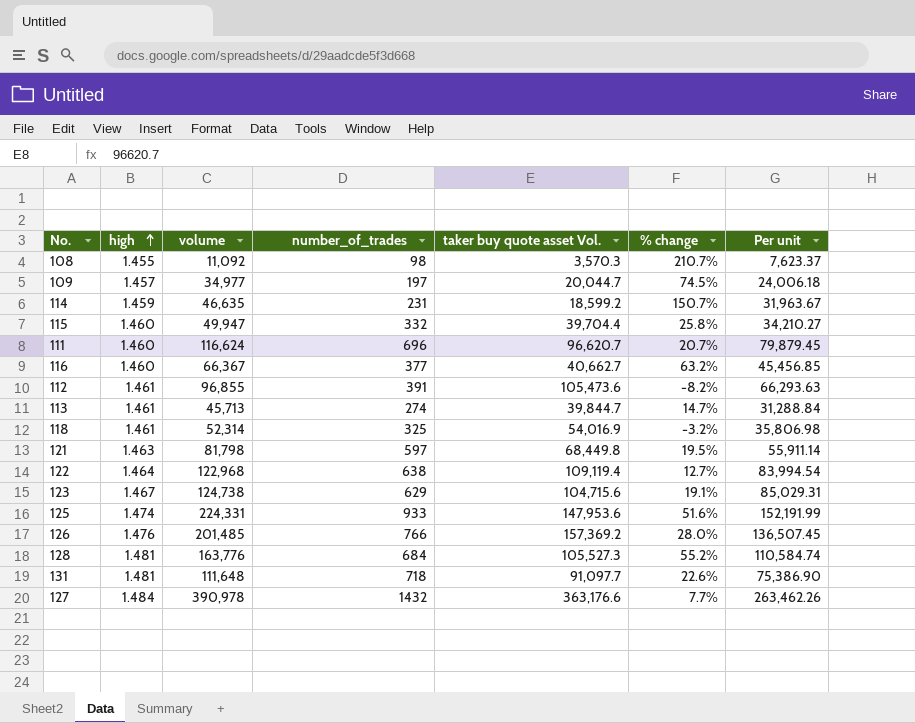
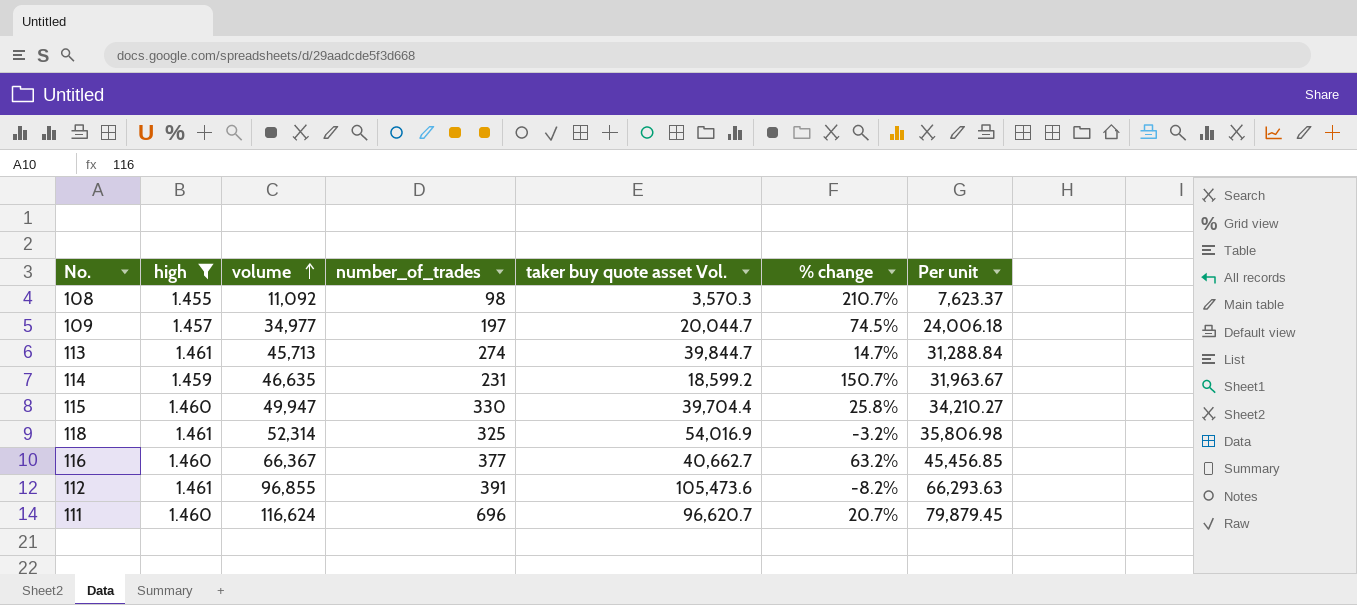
filter: none -> high <= 1.461
row order: high ascending -> volume ascending
115 | number_of_trades: 332 -> 330

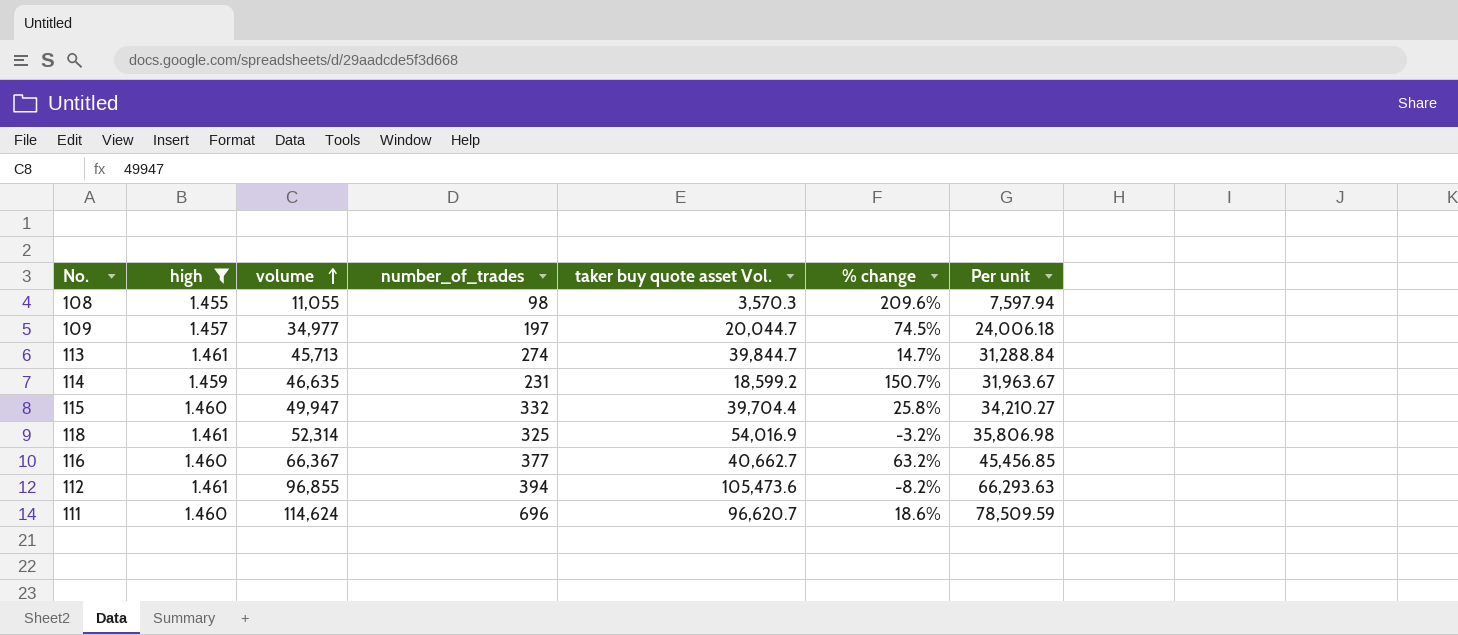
108 | volume: 11,092 -> 11,055
108 | % change: 210.7% -> 209.6%
108 | Per unit: 7,623.37 -> 7,597.94
115 | number_of_trades: 330 -> 332
112 | number_of_trades: 391 -> 394
111 | volume: 116,624 -> 114,624
111 | % change: 20.7% -> 18.6%
111 | Per unit: 79,879.45 -> 78,509.59

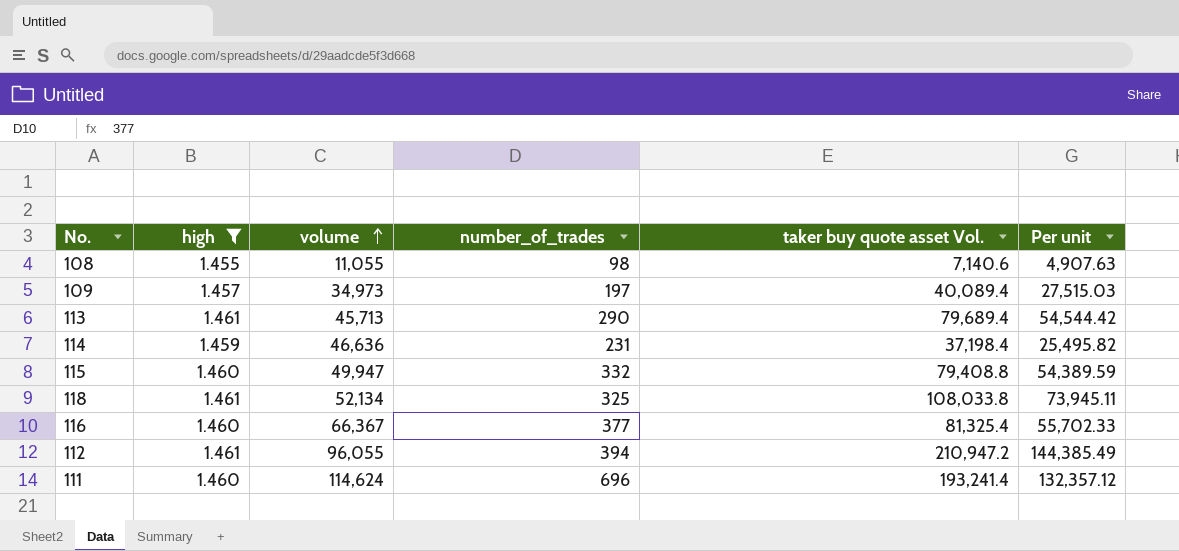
column % change | formula: ([volume] - [taker buy quote asset Vol.]) / [taker buy quote asset Vol.] -> none
column Per unit | formula: [volume] / [high] -> [taker buy quote asset Vol.] / [high]
108 | taker buy quote asset Vol.: 3,570.3 -> 7,140.6
109 | volume: 34,977 -> 34,973
109 | taker buy quote asset Vol.: 20,044.7 -> 40,089.4
113 | number_of_trades: 274 -> 290
113 | taker buy quote asset Vol.: 39,844.7 -> 79,689.4
114 | volume: 46,635 -> 46,636
114 | taker buy quote asset Vol.: 18,599.2 -> 37,198.4
115 | taker buy quote asset Vol.: 39,704.4 -> 79,408.8
118 | volume: 52,314 -> 52,134
118 | taker buy quote asset Vol.: 54,016.9 -> 108,033.8
116 | taker buy quote asset Vol.: 40,662.7 -> 81,325.4
112 | volume: 96,855 -> 96,055
112 | taker buy quote asset Vol.: 105,473.6 -> 210,947.2
111 | taker buy quote asset Vol.: 96,620.7 -> 193,241.4

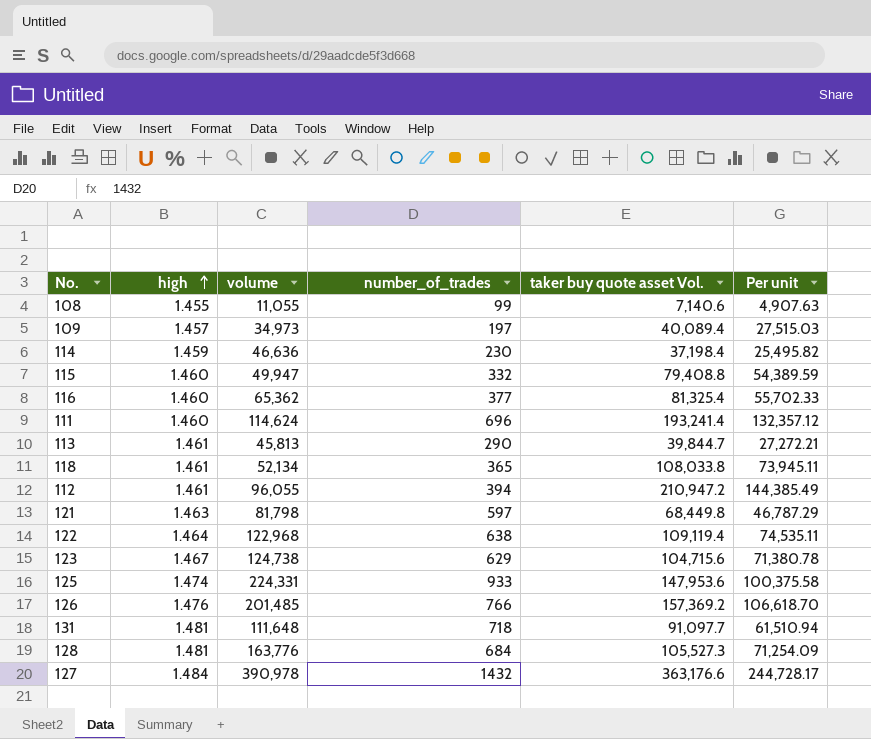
filter: high <= 1.461 -> none
row order: volume ascending -> high ascending
108 | number_of_trades: 98 -> 99
114 | number_of_trades: 231 -> 230
116 | volume: 66,367 -> 65,362
113 | volume: 45,713 -> 45,813
113 | taker buy quote asset Vol.: 79,689.4 -> 39,844.7
113 | Per unit: 54,544.42 -> 27,272.21
118 | number_of_trades: 325 -> 365

